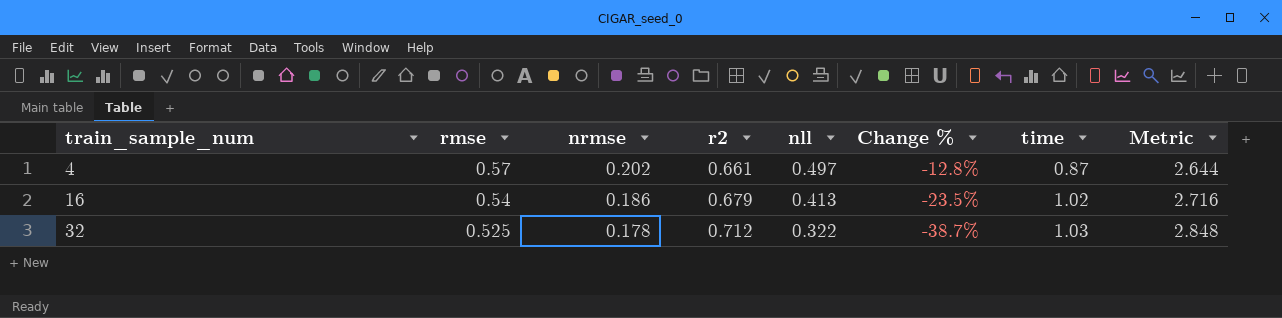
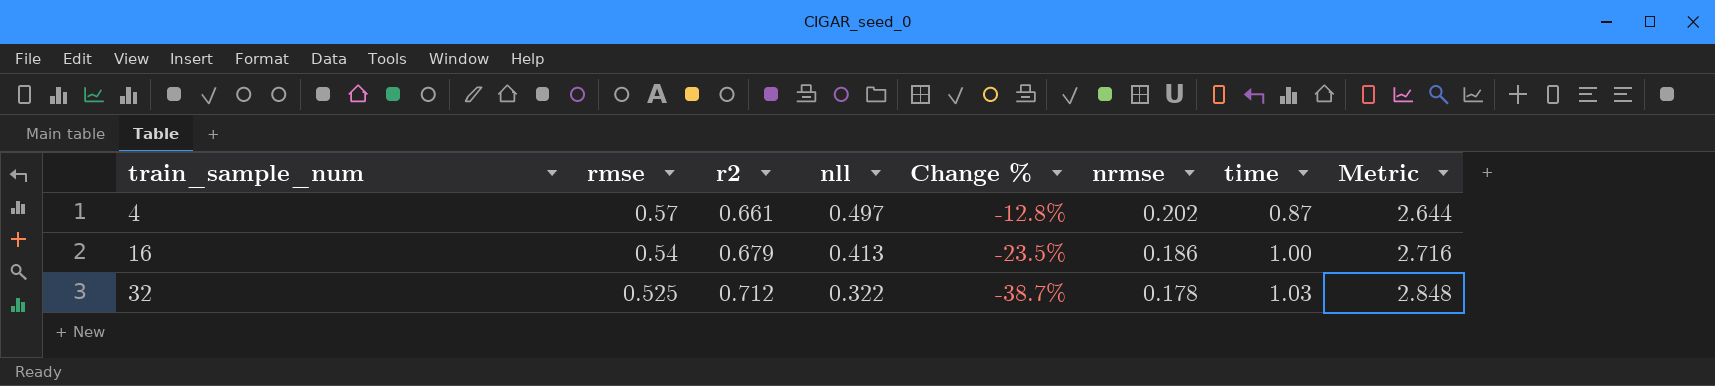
column nrmse | position: 3 -> 6
16 | time: 1.02 -> 1.00

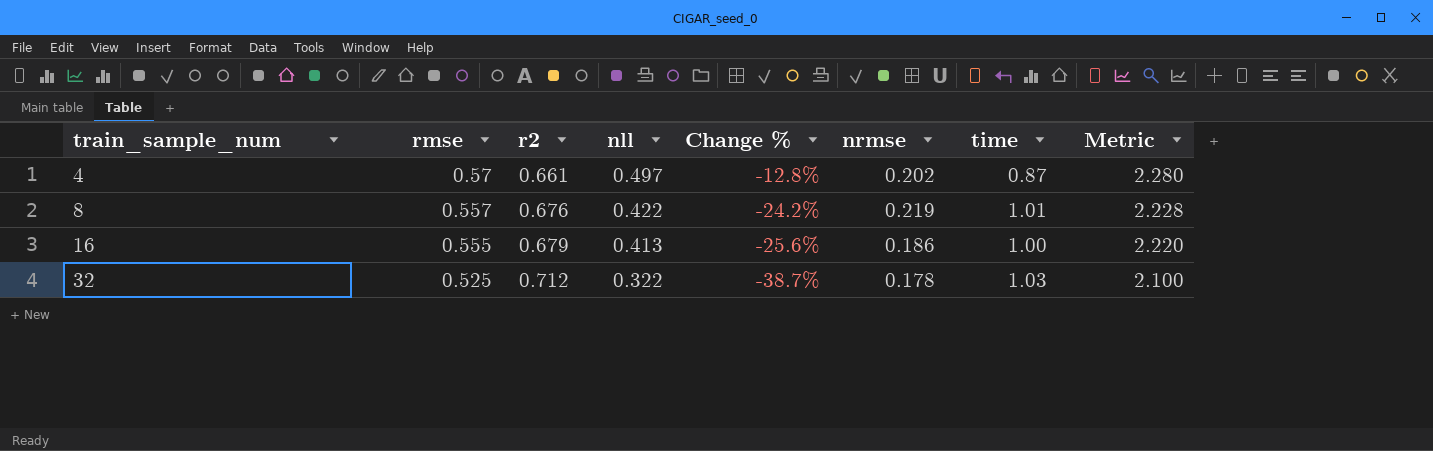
column Metric | formula: [r2] * 4 -> [rmse] * 4
row 8: none -> 0.557 | 0.676 | 0.422 | -24.2% | 0.219 | 1.01 | 2.228
16 | rmse: 0.54 -> 0.555
16 | Change %: -23.5% -> -25.6%

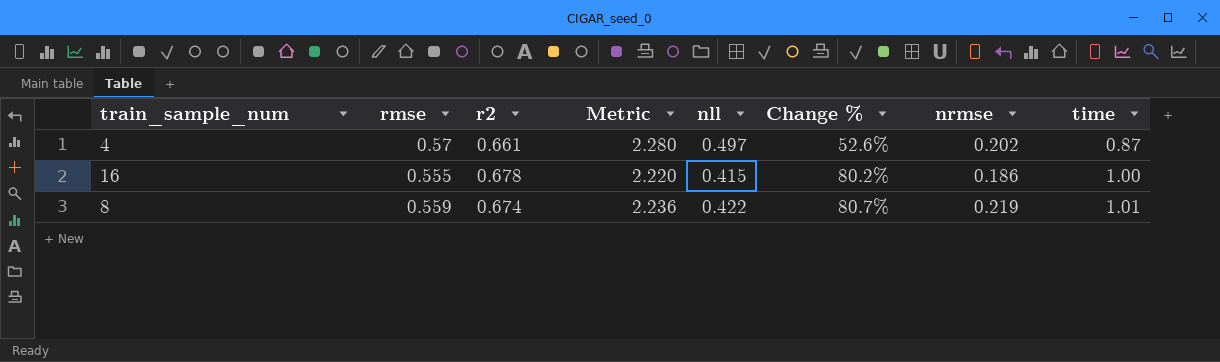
row order: train_sample_num ascending -> Change % ascending
column Metric | position: 8 -> 4
column Change % | formula: ([nll] - [rmse]) / [rmse] -> ([time] - [rmse]) / [rmse]
row 32: 0.525 | 0.712 | 0.322 | -38.7% | 0.178 | 1.03 | 2.100 -> none
16 | r2: 0.679 -> 0.678
16 | nll: 0.413 -> 0.415
8 | rmse: 0.557 -> 0.559
8 | r2: 0.676 -> 0.674
8 | Metric: 2.228 -> 2.236

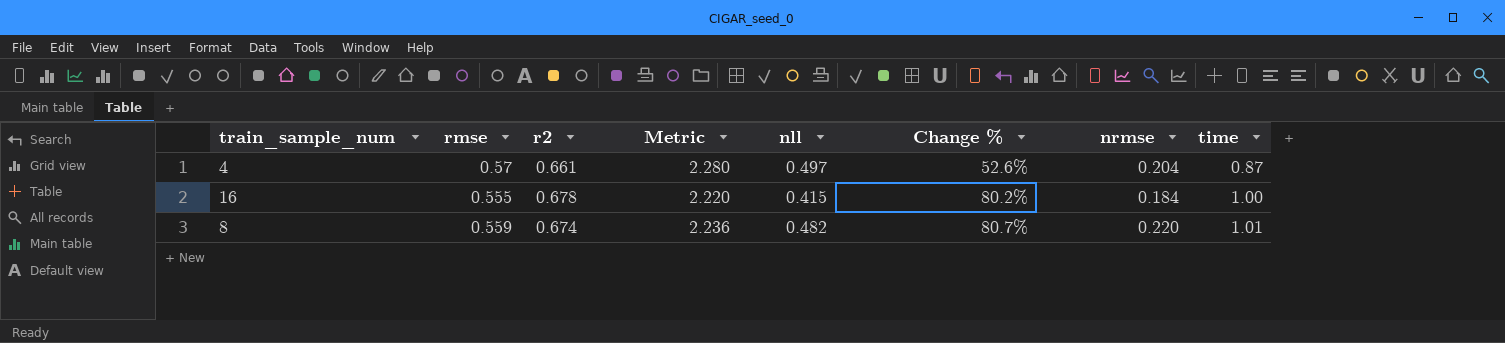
4 | nrmse: 0.202 -> 0.204
16 | nrmse: 0.186 -> 0.184
8 | nll: 0.422 -> 0.482
8 | nrmse: 0.219 -> 0.220

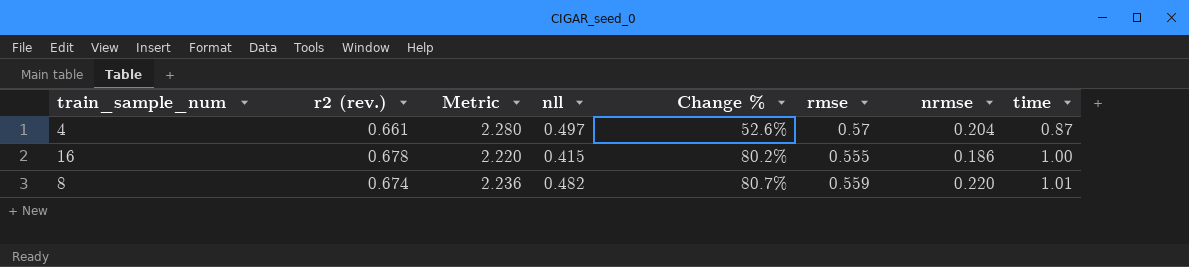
column name: r2 -> r2 (rev.)
column rmse | position: 2 -> 6
16 | nrmse: 0.184 -> 0.186

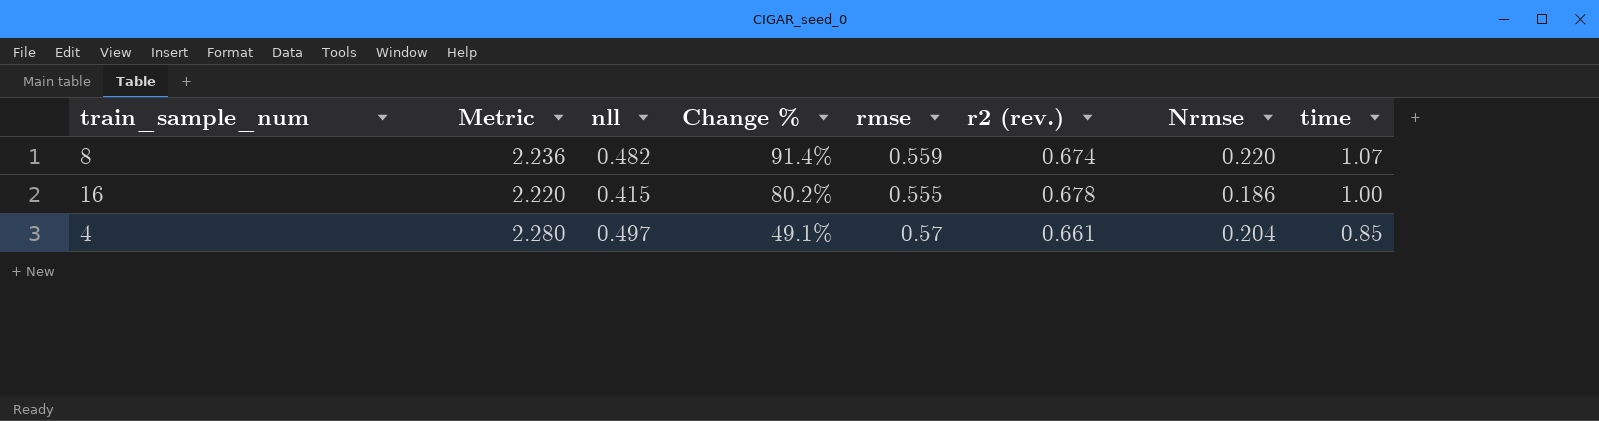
row order: Change % ascending -> Change % descending
column r2 (rev.) | position: 2 -> 6
column name: nrmse -> Nrmse
8 | Change %: 80.7% -> 91.4%
8 | time: 1.01 -> 1.07
4 | Change %: 52.6% -> 49.1%
4 | time: 0.87 -> 0.85

